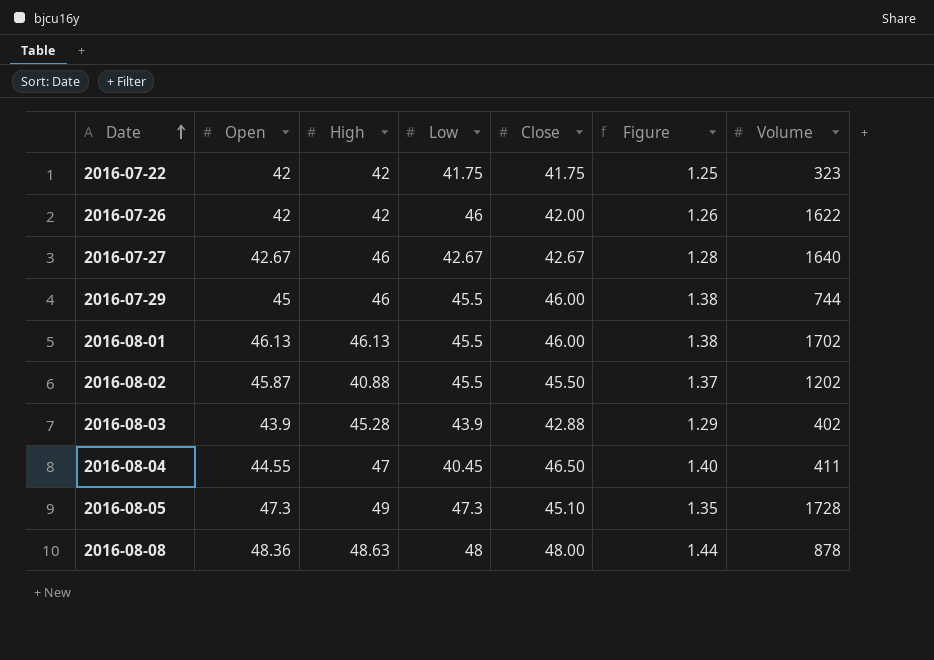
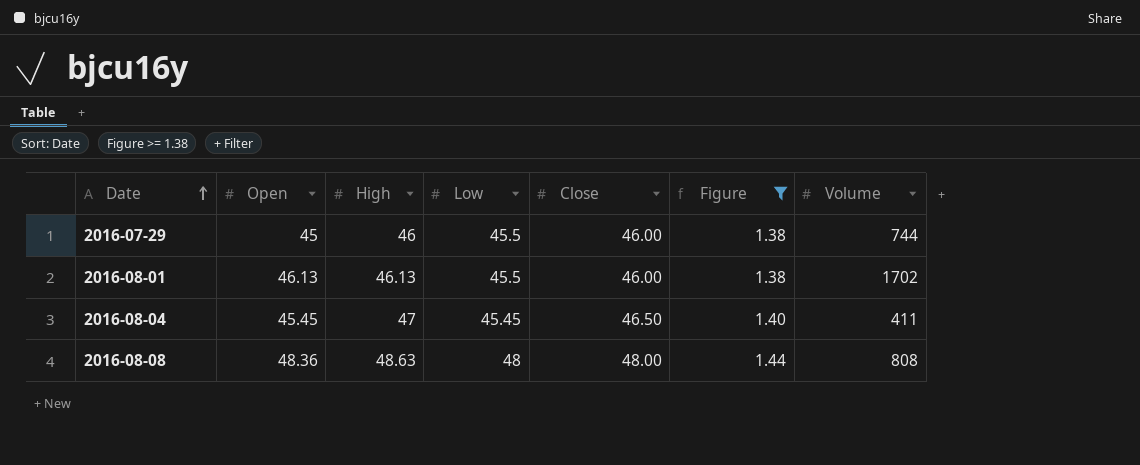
filter: none -> Figure >= 1.38
2016-08-04 | Open: 44.55 -> 45.45
2016-08-04 | Low: 40.45 -> 45.45
2016-08-08 | Volume: 878 -> 808

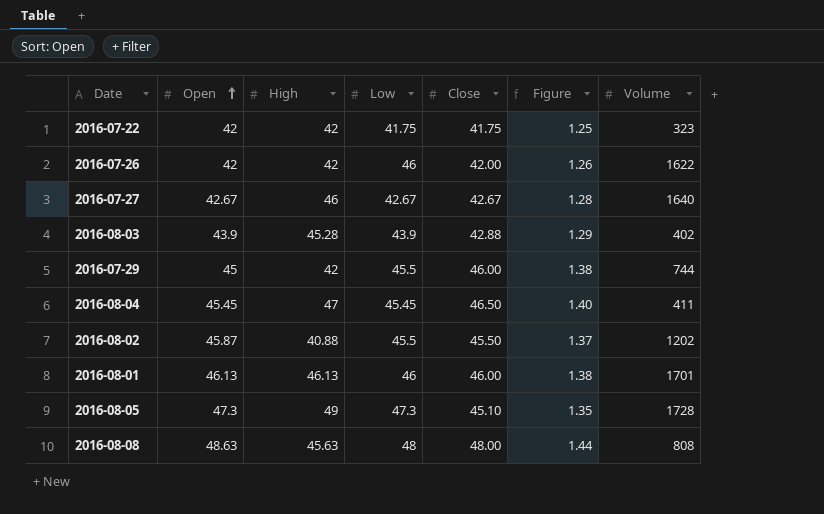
filter: Figure >= 1.38 -> none
row order: Date ascending -> Open ascending
2016-07-29 | High: 46 -> 42
2016-08-01 | Low: 45.5 -> 46
2016-08-01 | Volume: 1702 -> 1701
2016-08-08 | Open: 48.36 -> 48.63
2016-08-08 | High: 48.63 -> 45.63

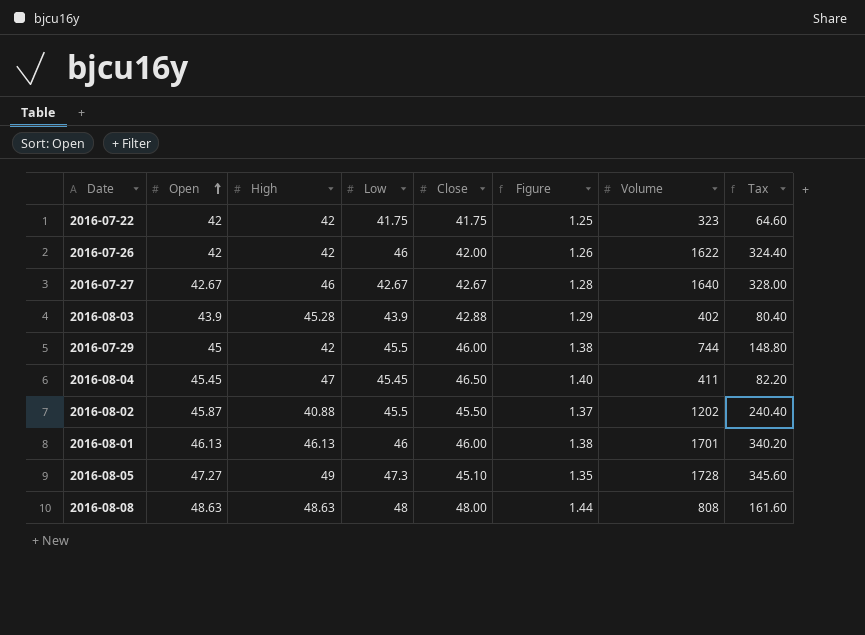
column Tax | formula: none -> [Volume] * 0.2
2016-08-05 | Open: 47.3 -> 47.27
2016-08-08 | High: 45.63 -> 48.63

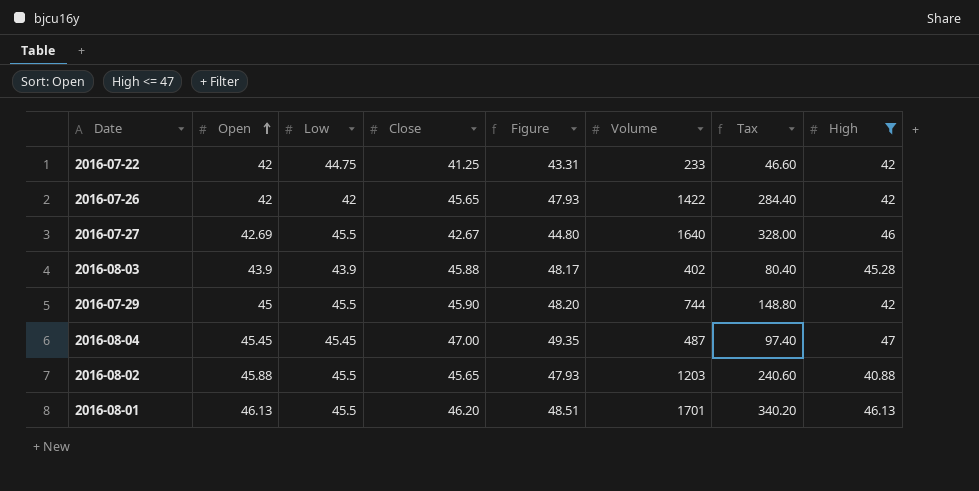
filter: none -> High <= 47
column Figure | formula: [Close] * 0.03 -> [Close] * 1.05
column High | position: 3 -> 8
2016-07-22 | Low: 41.75 -> 44.75
2016-07-22 | Close: 41.75 -> 41.25
2016-07-22 | Volume: 323 -> 233
2016-07-22 | Tax: 64.60 -> 46.60
2016-07-26 | Low: 46 -> 42
2016-07-26 | Close: 42.00 -> 45.65
2016-07-26 | Volume: 1622 -> 1422
2016-07-26 | Tax: 324.40 -> 284.40
2016-07-27 | Open: 42.67 -> 42.69
2016-07-27 | Low: 42.67 -> 45.5
2016-08-03 | Close: 42.88 -> 45.88
2016-07-29 | Close: 46.00 -> 45.90
2016-08-04 | Close: 46.50 -> 47.00
2016-08-04 | Volume: 411 -> 487
2016-08-04 | Tax: 82.20 -> 97.40
2016-08-02 | Open: 45.87 -> 45.88
2016-08-02 | Close: 45.50 -> 45.65
2016-08-02 | Volume: 1202 -> 1203
2016-08-02 | Tax: 240.40 -> 240.60
2016-08-01 | Low: 46 -> 45.5
2016-08-01 | Close: 46.00 -> 46.20

